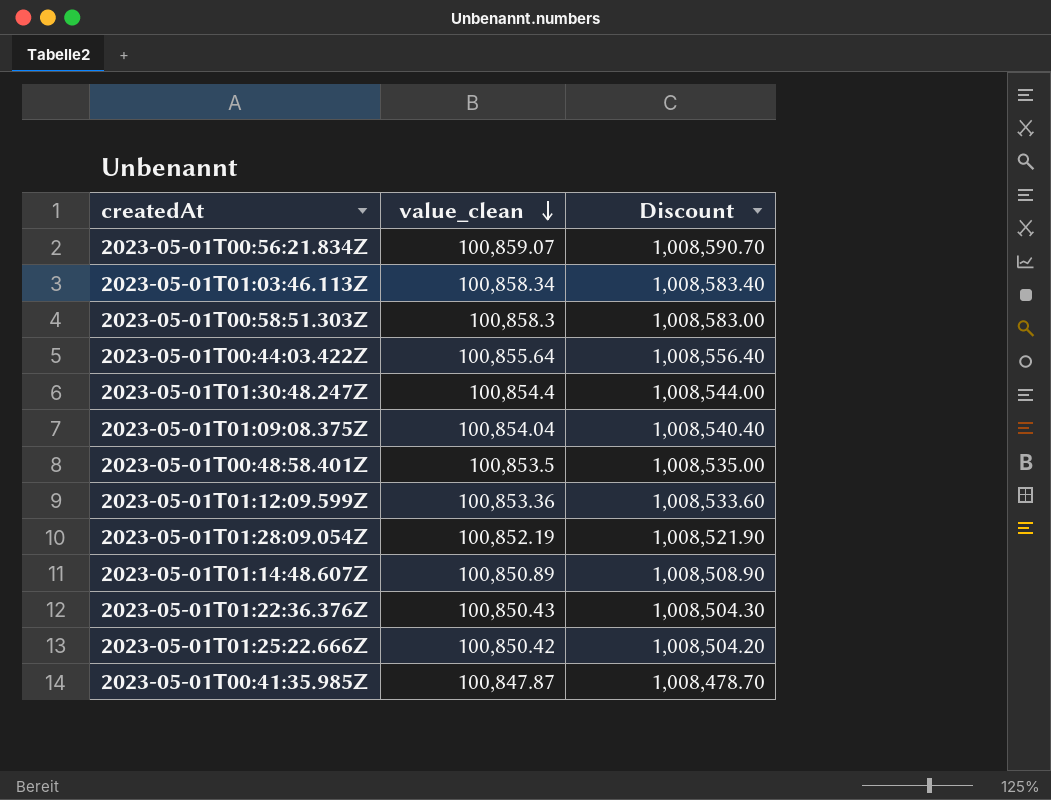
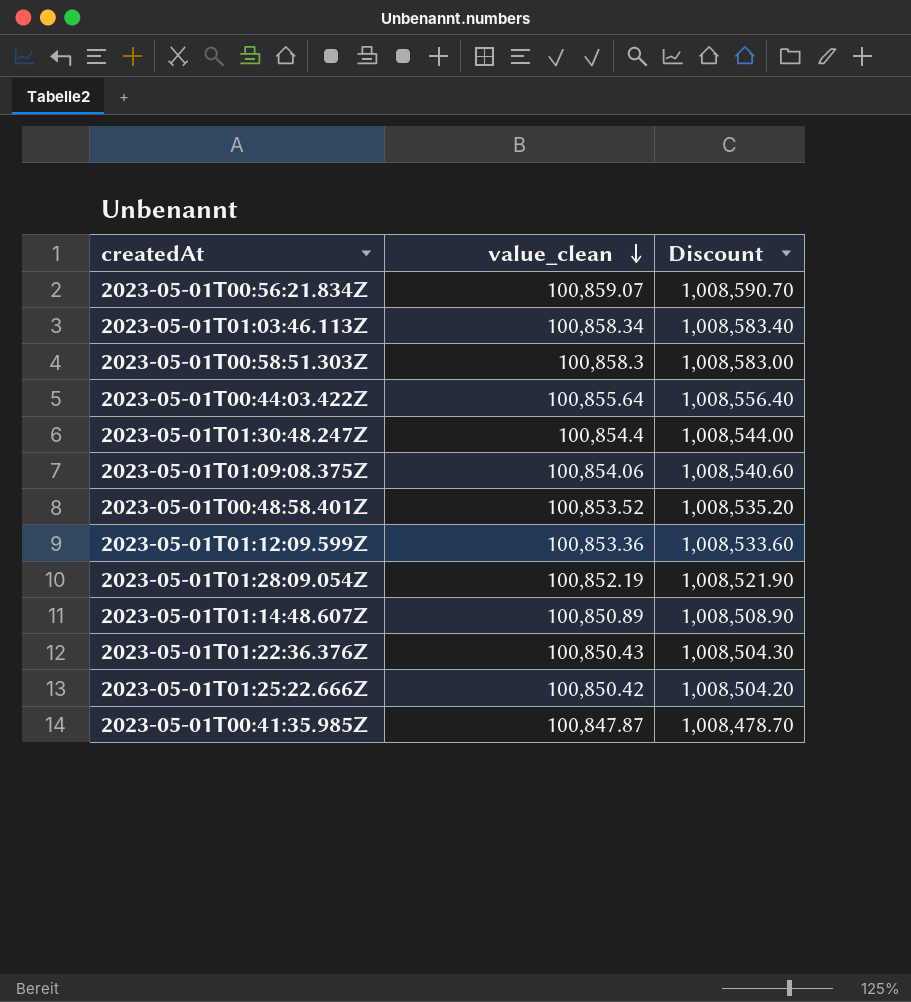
2023-05-01T01:09:08.375Z | value_clean: 100,854.04 -> 100,854.06
2023-05-01T01:09:08.375Z | Discount: 1,008,540.40 -> 1,008,540.60
2023-05-01T00:48:58.401Z | value_clean: 100,853.5 -> 100,853.52
2023-05-01T00:48:58.401Z | Discount: 1,008,535.00 -> 1,008,535.20

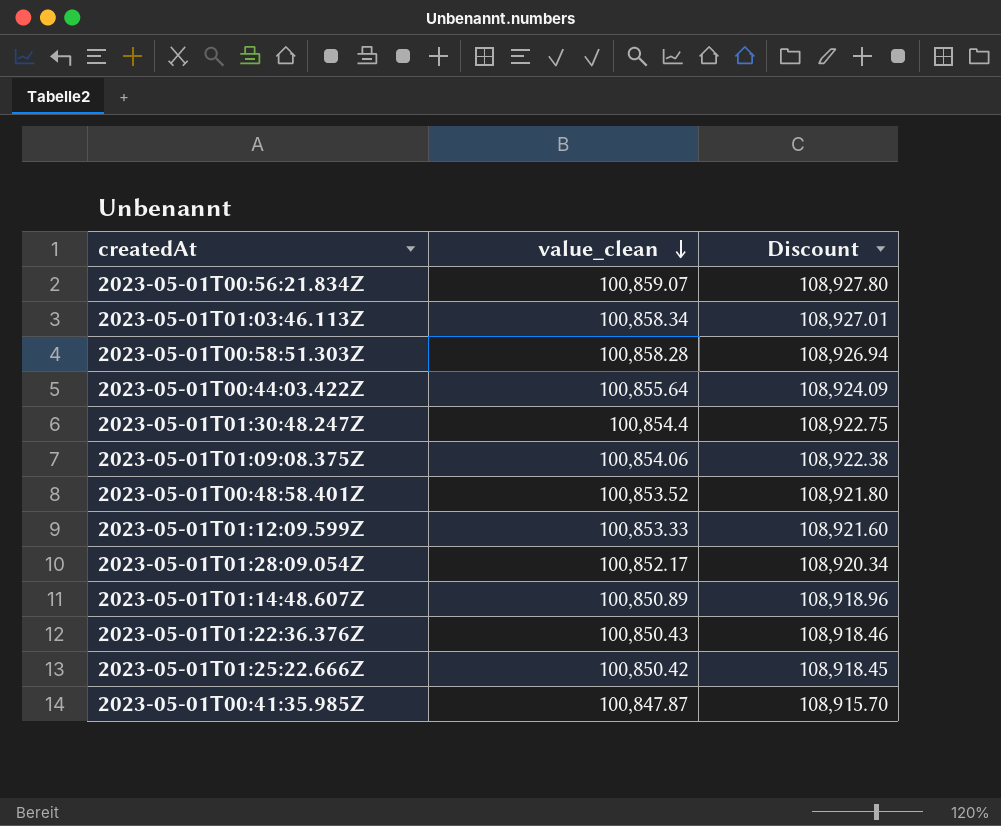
column Discount | formula: [value_clean] * 10 -> [value_clean] * 1.08
2023-05-01T00:58:51.303Z | value_clean: 100,858.3 -> 100,858.28
2023-05-01T01:12:09.599Z | value_clean: 100,853.36 -> 100,853.33
2023-05-01T01:28:09.054Z | value_clean: 100,852.19 -> 100,852.17

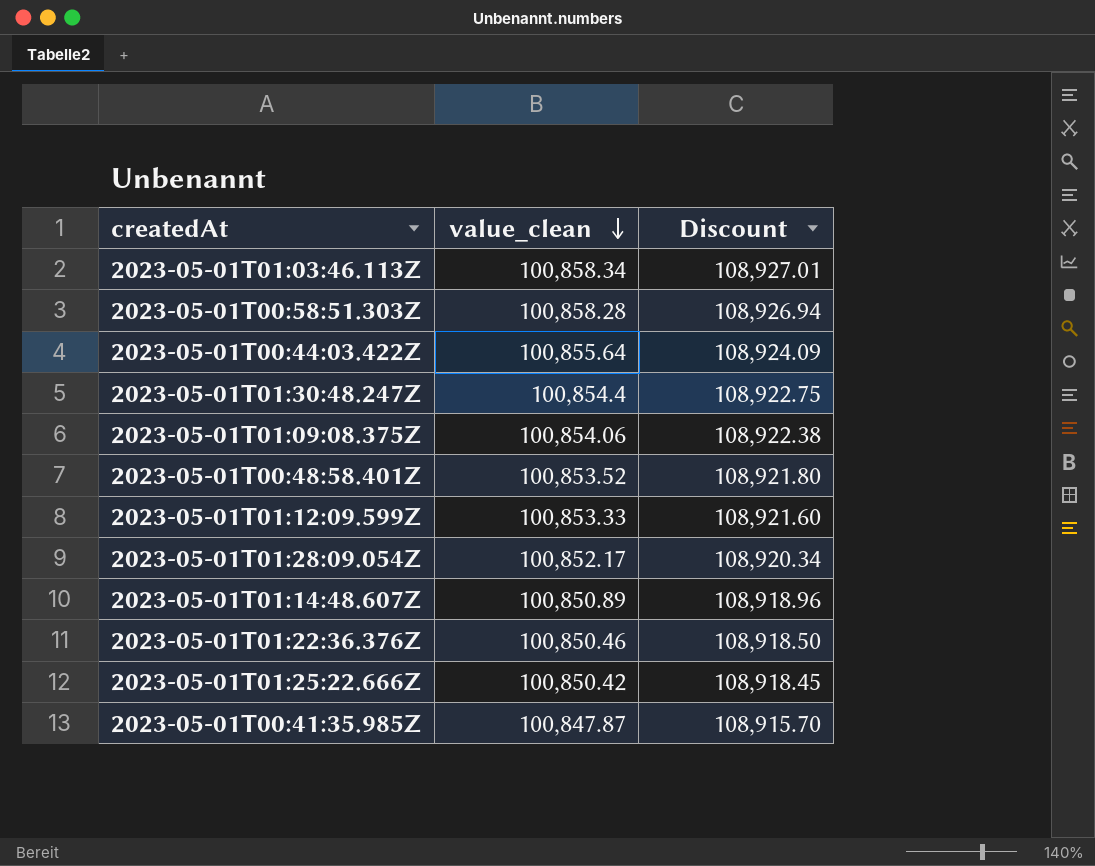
row 2023-05-01T00:56:21.834Z: 100,859.07 | 108,927.80 -> none
2023-05-01T01:22:36.376Z | value_clean: 100,850.43 -> 100,850.46
2023-05-01T01:22:36.376Z | Discount: 108,918.46 -> 108,918.50

